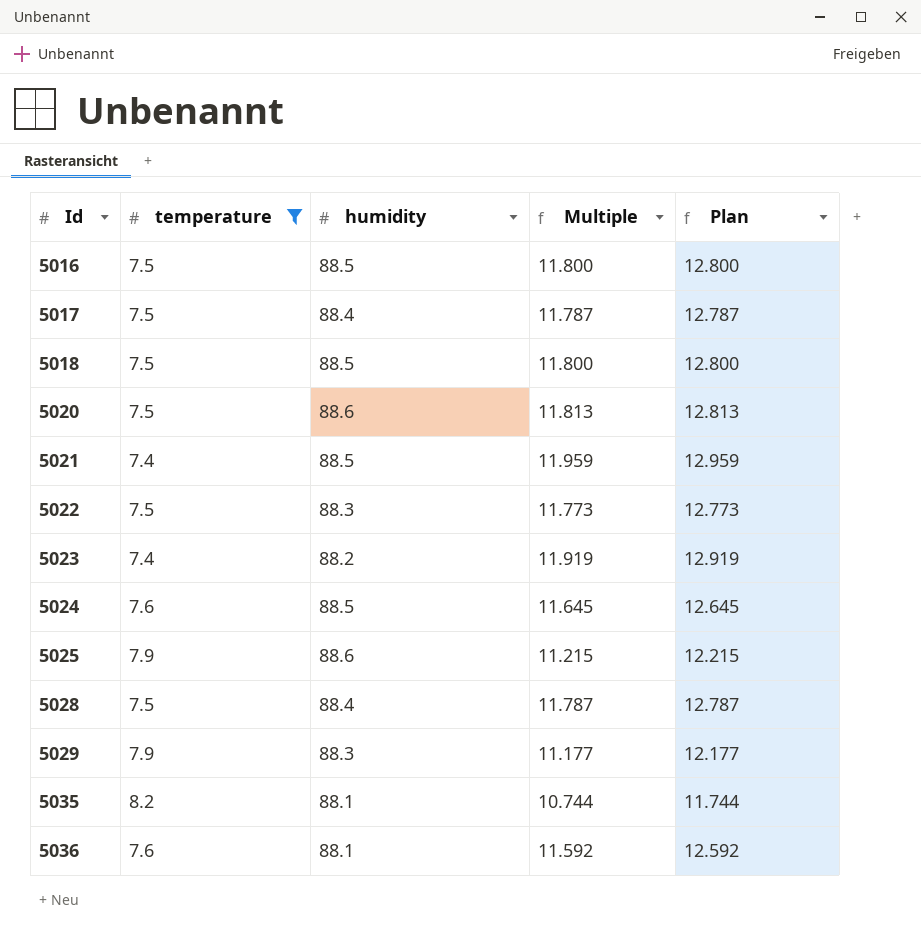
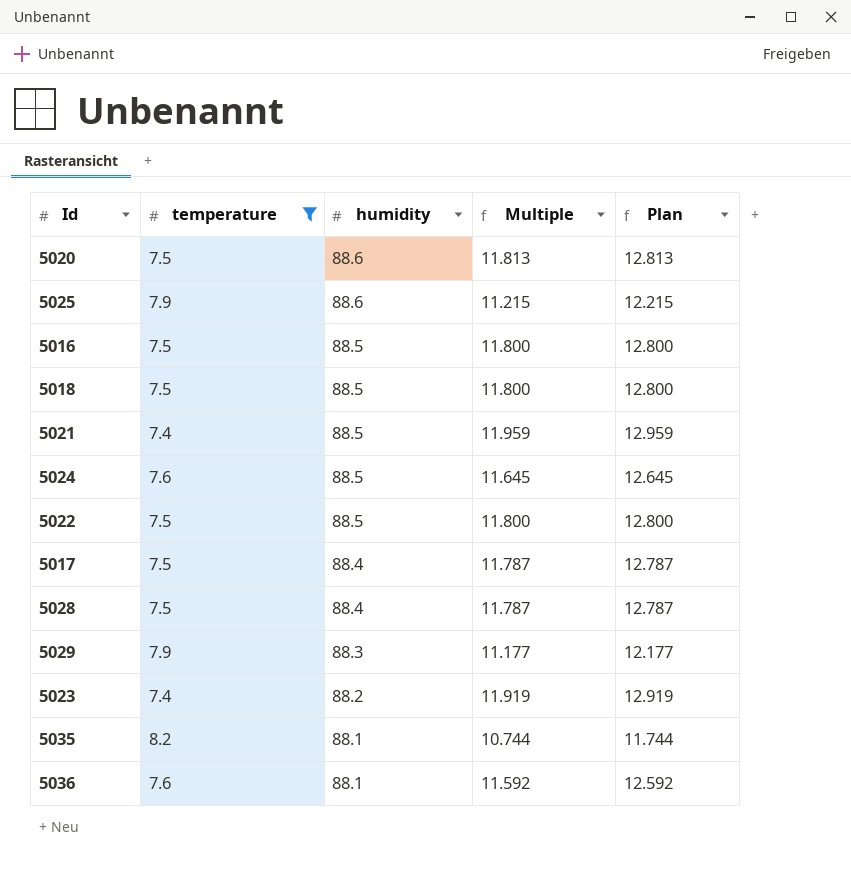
row order: Id ascending -> humidity descending
5022 | humidity: 88.3 -> 88.5
5022 | Multiple: 11.773 -> 11.800
5022 | Plan: 12.773 -> 12.800

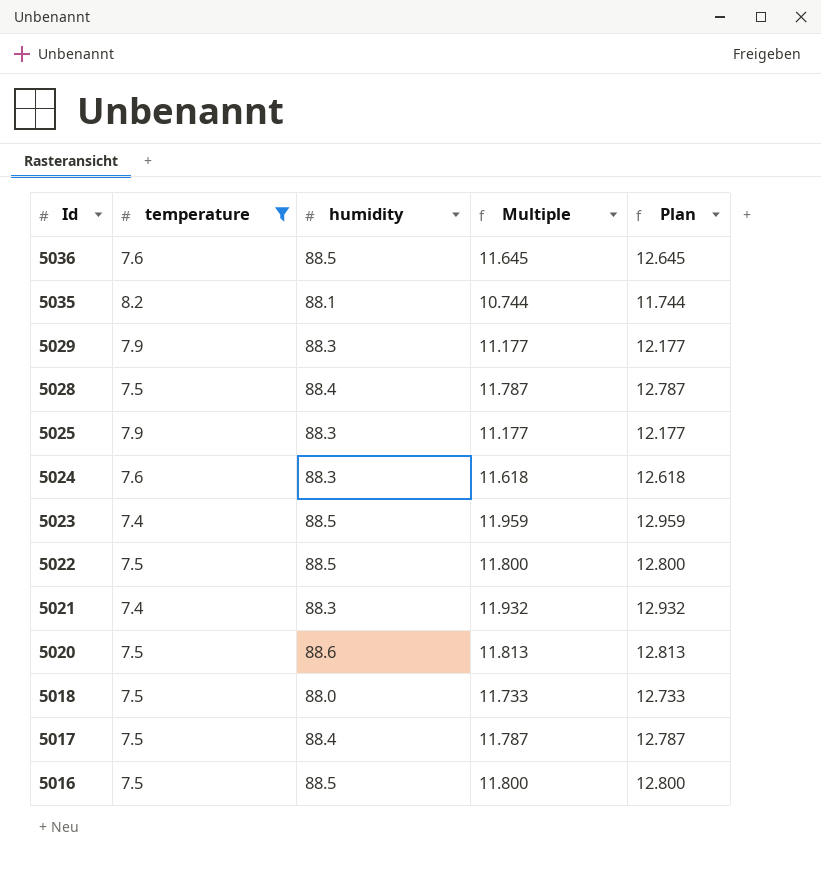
row order: humidity descending -> Id descending
5036 | humidity: 88.1 -> 88.5
5036 | Multiple: 11.592 -> 11.645
5036 | Plan: 12.592 -> 12.645
5025 | humidity: 88.6 -> 88.3
5025 | Multiple: 11.215 -> 11.177
5025 | Plan: 12.215 -> 12.177
5024 | humidity: 88.5 -> 88.3
5024 | Multiple: 11.645 -> 11.618
5024 | Plan: 12.645 -> 12.618
5023 | humidity: 88.2 -> 88.5
5023 | Multiple: 11.919 -> 11.959
5023 | Plan: 12.919 -> 12.959
5021 | humidity: 88.5 -> 88.3
5021 | Multiple: 11.959 -> 11.932
5021 | Plan: 12.959 -> 12.932
5018 | humidity: 88.5 -> 88.0
5018 | Multiple: 11.800 -> 11.733
5018 | Plan: 12.800 -> 12.733

